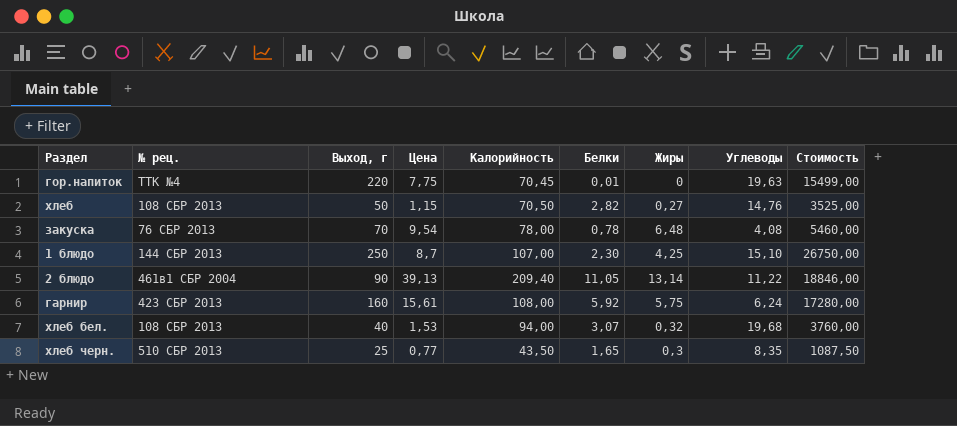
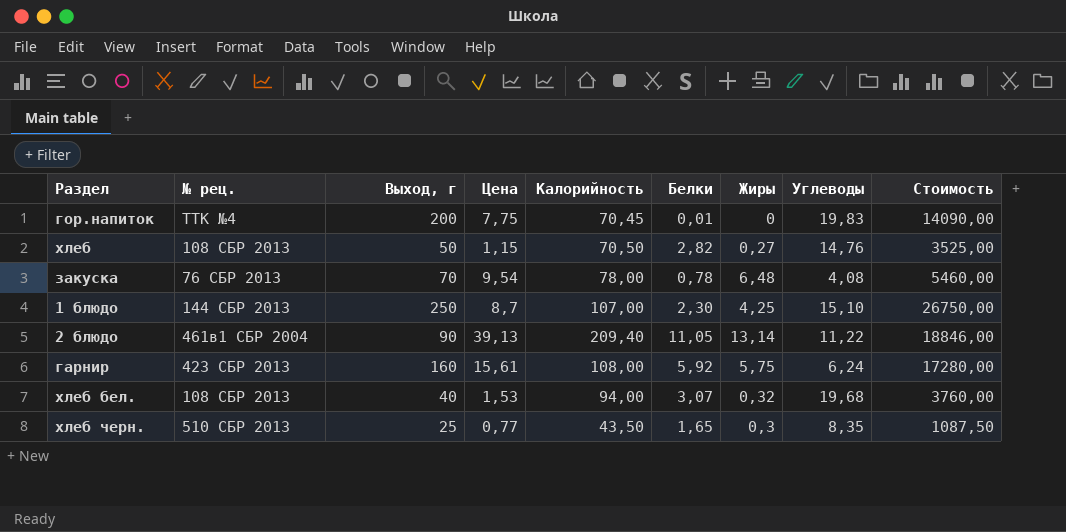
гор.напиток | Выход, г: 220 -> 200
гор.напиток | Углеводы: 19,63 -> 19,83
гор.напиток | Стоимость: 15499,00 -> 14090,00

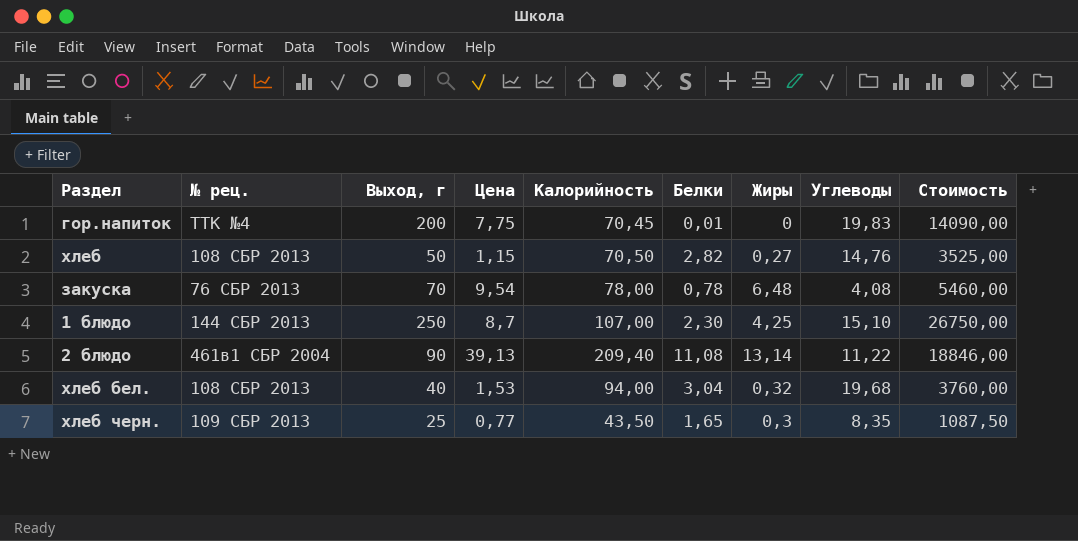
row гарнир: 423 СБР 2013 | 160 | 15,61 | 108,00 | 5,92 | 5,75 | 6,24 | 17280,00 -> none
2 блюдо | Белки: 11,05 -> 11,08
хлеб бел. | Белки: 3,07 -> 3,04
хлеб черн. | № рец.: 510 СБР 2013 -> 109 СБР 2013

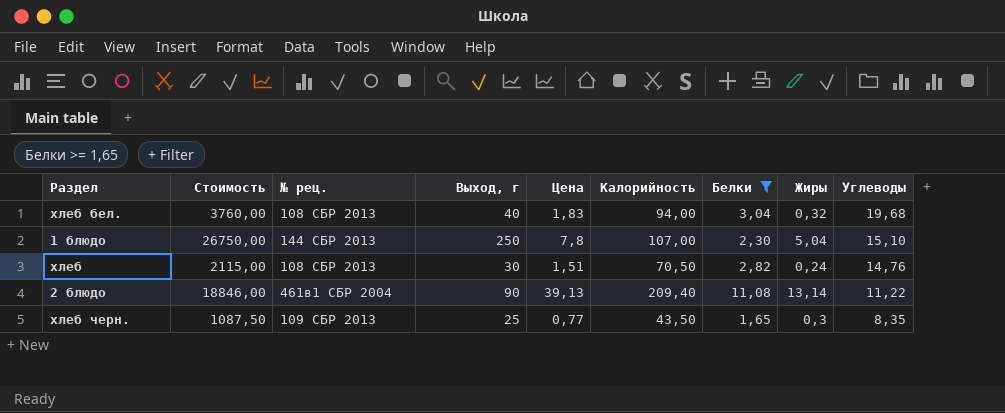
filter: none -> Белки >= 1,65
row order: none -> Углеводы descending
column Стоимость | position: 9 -> 2
хлеб бел. | Цена: 1,53 -> 1,83
1 блюдо | Цена: 8,7 -> 7,8
1 блюдо | Жиры: 4,25 -> 5,04
хлеб | Стоимость: 3525,00 -> 2115,00
хлеб | Выход, г: 50 -> 30
хлеб | Цена: 1,15 -> 1,51
хлеб | Жиры: 0,27 -> 0,24

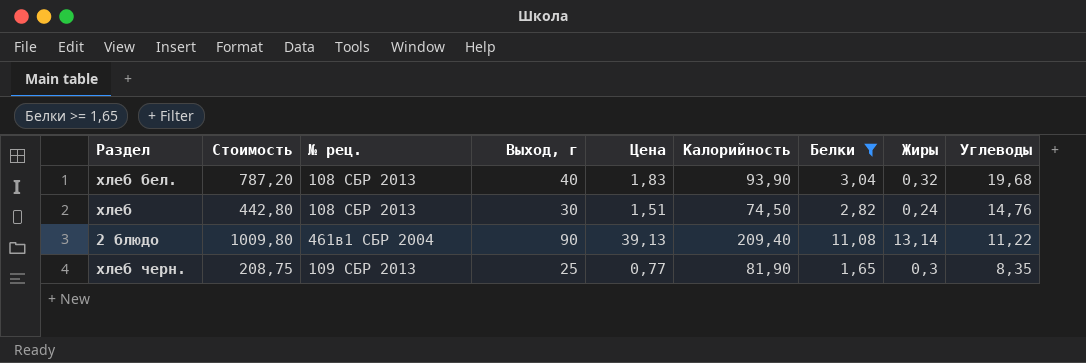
column Стоимость | formula: [Выход, г] * [Калорийность] -> [Выход, г] * [Углеводы]
row 1 блюдо: 26750,00 | 144 СБР 2013 | 250 | 7,8 | 107,00 | 2,30 | 5,04 | 15,10 -> none
хлеб бел. | Калорийность: 94,00 -> 93,90
хлеб | Калорийность: 70,50 -> 74,50
хлеб черн. | Калорийность: 43,50 -> 81,90

